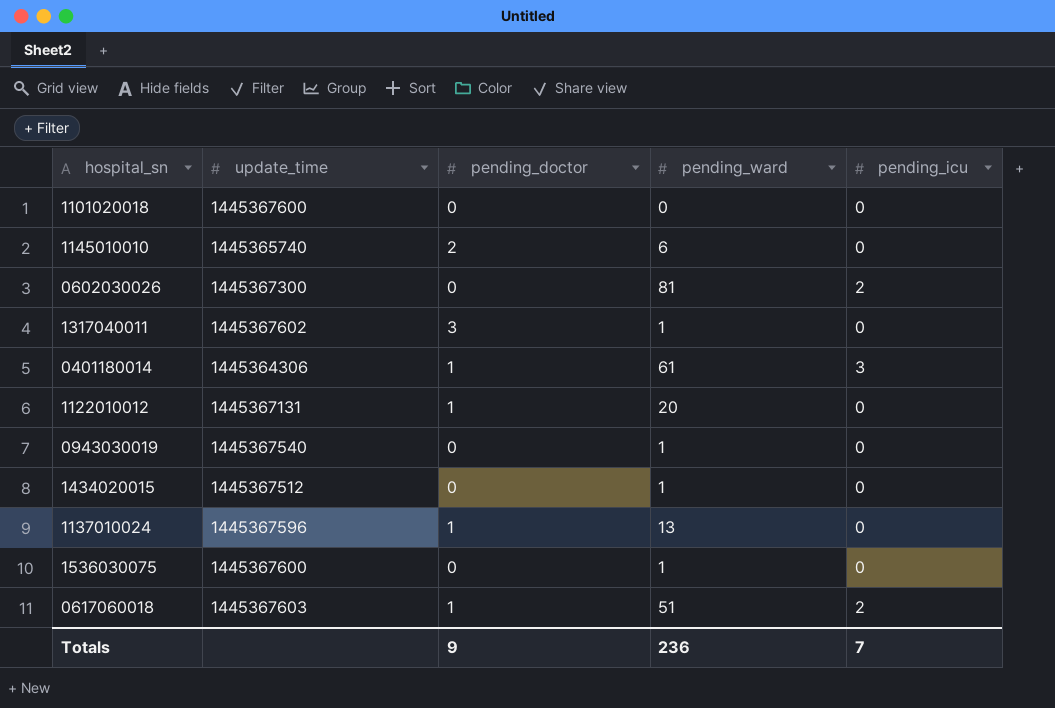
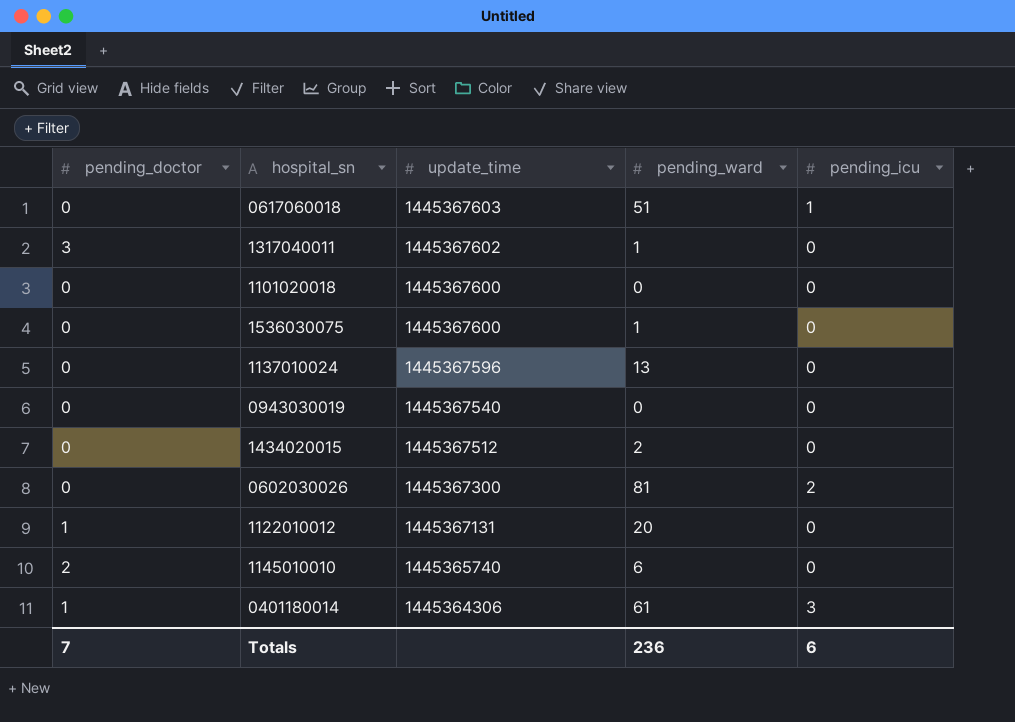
row order: none -> update_time descending
column pending_doctor | position: 3 -> 1
0617060018 | pending_doctor: 1 -> 0
0617060018 | pending_icu: 2 -> 1
1137010024 | pending_doctor: 1 -> 0
0943030019 | pending_ward: 1 -> 0
1434020015 | pending_ward: 1 -> 2
Totals | pending_doctor: 9 -> 7
Totals | pending_icu: 7 -> 6

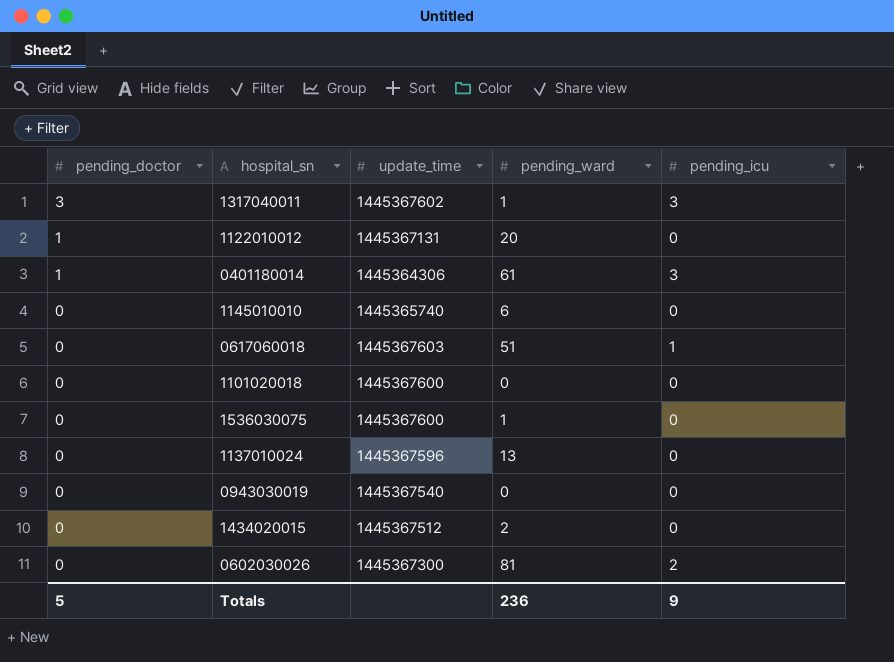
row order: update_time descending -> pending_doctor descending
1317040011 | pending_icu: 0 -> 3
1145010010 | pending_doctor: 2 -> 0
Totals | pending_doctor: 7 -> 5
Totals | pending_icu: 6 -> 9

